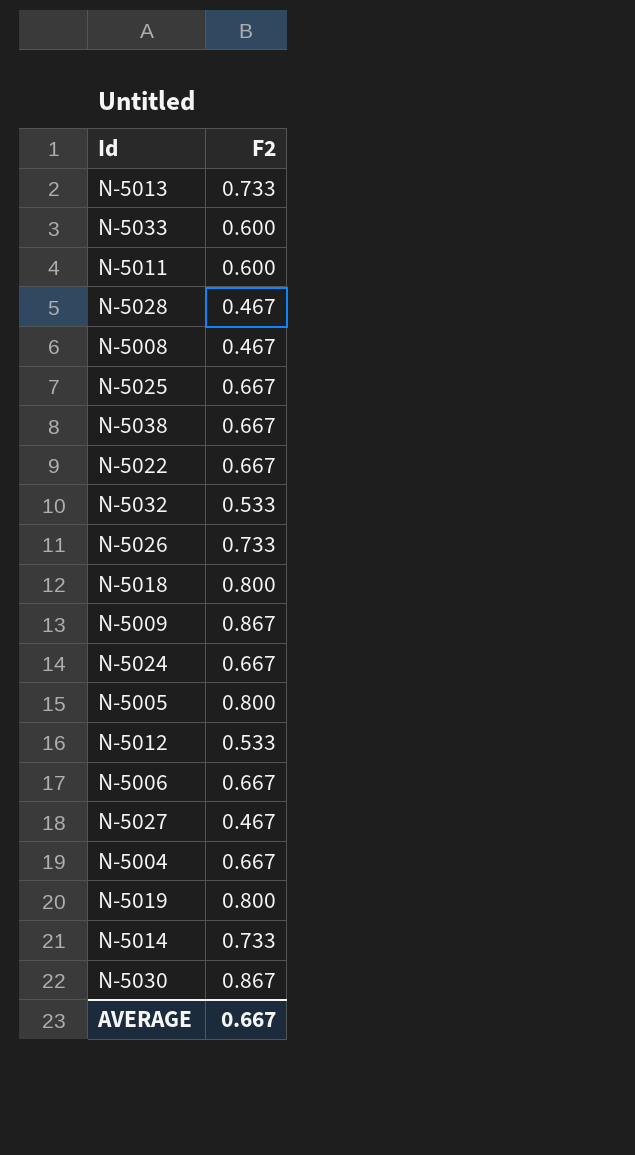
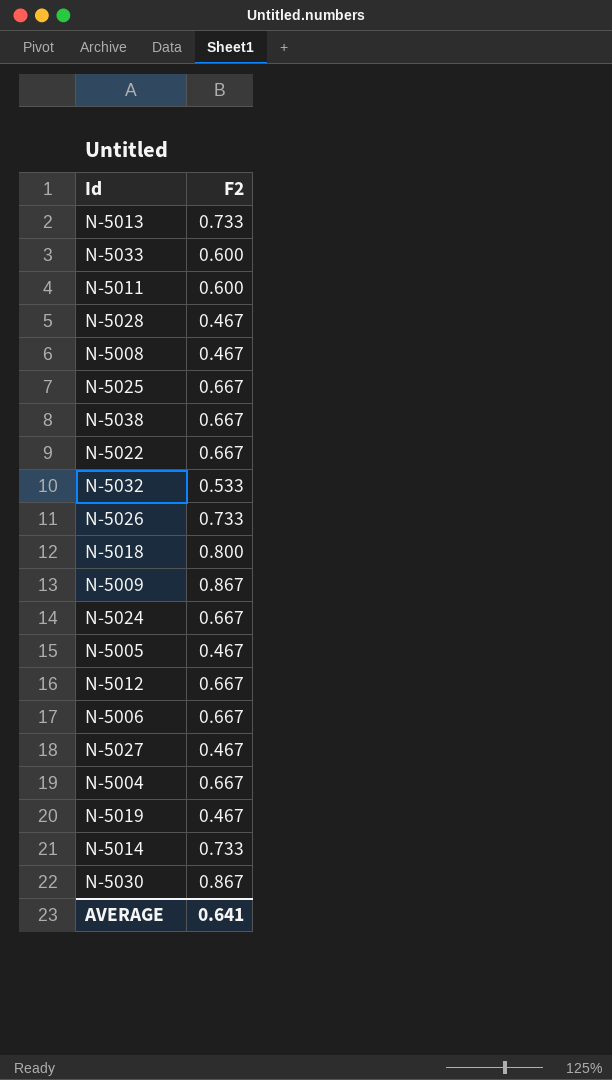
N-5005 | F2: 0.800 -> 0.467
N-5012 | F2: 0.533 -> 0.667
N-5019 | F2: 0.800 -> 0.467
AVERAGE | F2: 0.667 -> 0.641

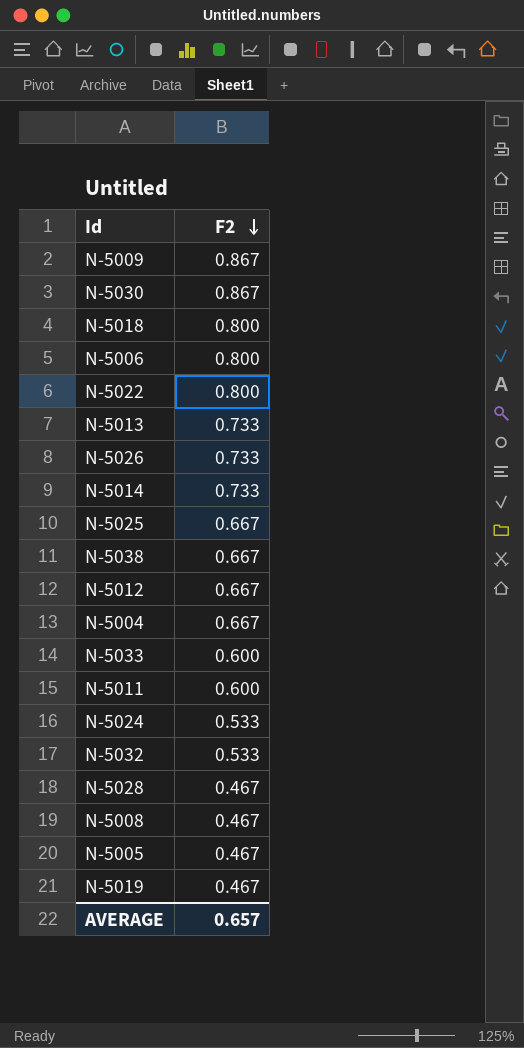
row order: none -> F2 descending
row N-5027: 0.467 -> none
N-5006 | F2: 0.667 -> 0.800
N-5022 | F2: 0.667 -> 0.800
N-5024 | F2: 0.667 -> 0.533
AVERAGE | F2: 0.641 -> 0.657

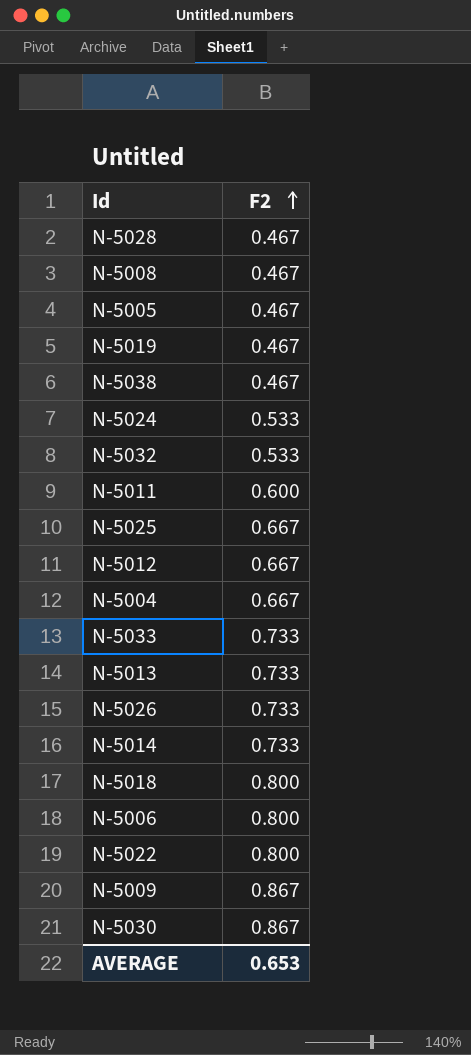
row order: F2 descending -> F2 ascending
N-5038 | F2: 0.667 -> 0.467
N-5033 | F2: 0.600 -> 0.733
AVERAGE | F2: 0.657 -> 0.653

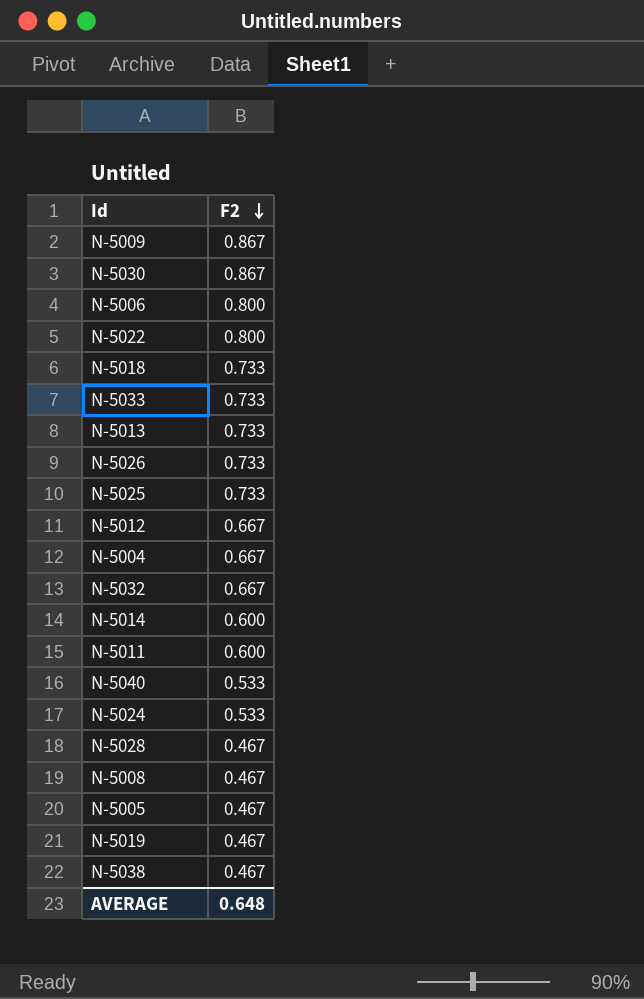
row order: F2 ascending -> F2 descending
N-5018 | F2: 0.800 -> 0.733
N-5025 | F2: 0.667 -> 0.733
N-5032 | F2: 0.533 -> 0.667
N-5014 | F2: 0.733 -> 0.600
row N-5040: none -> 0.533
AVERAGE | F2: 0.653 -> 0.648

